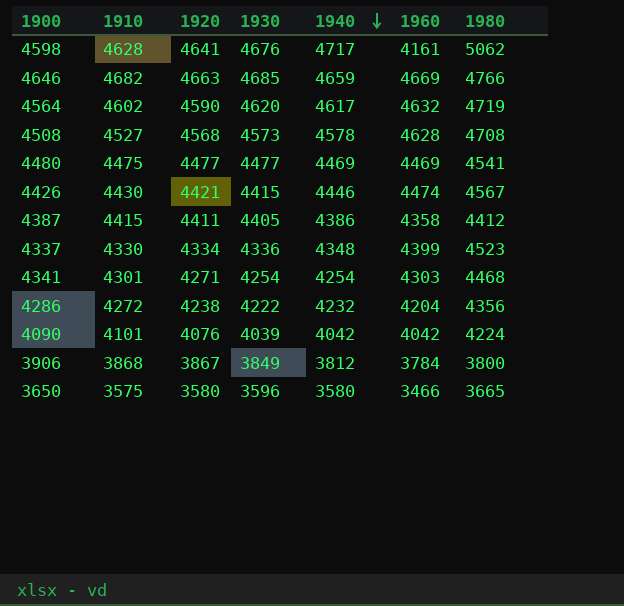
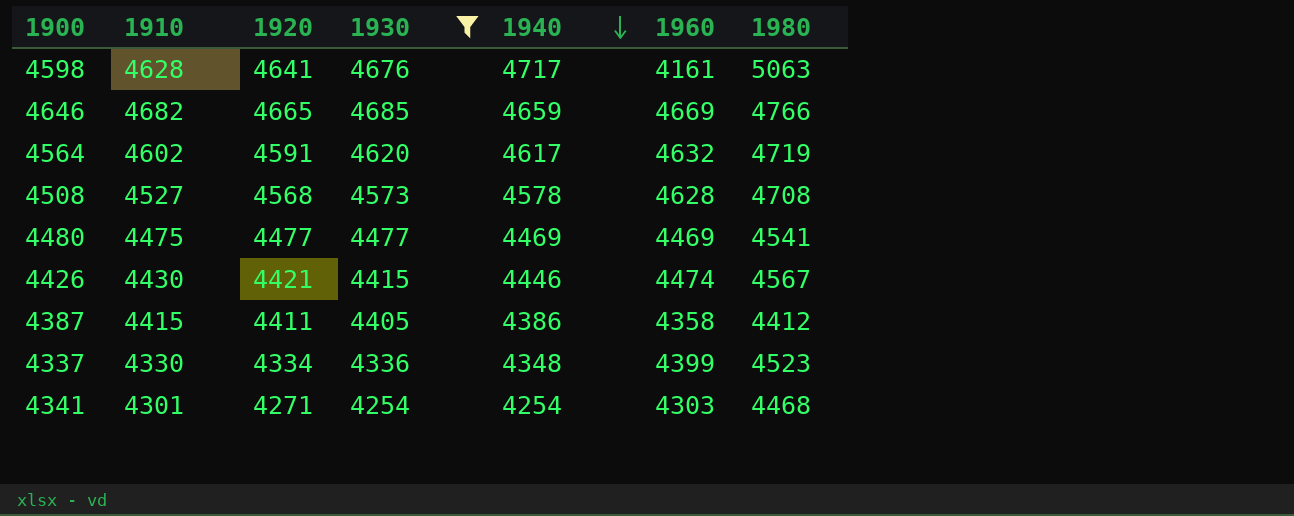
filter: none -> 1930 >= 4254
4598 | 1980: 5062 -> 5063
4646 | 1920: 4663 -> 4665
4564 | 1920: 4590 -> 4591

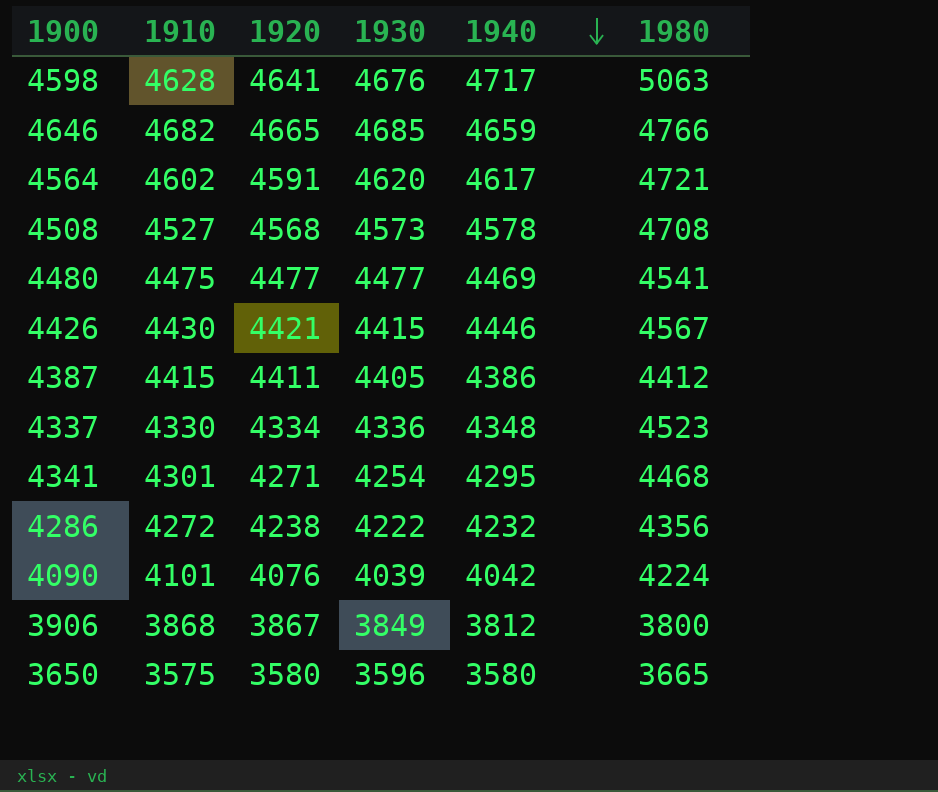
filter: 1930 >= 4254 -> none
column 1960 | position: 6 -> none
4564 | 1980: 4719 -> 4721
4341 | 1940: 4254 -> 4295

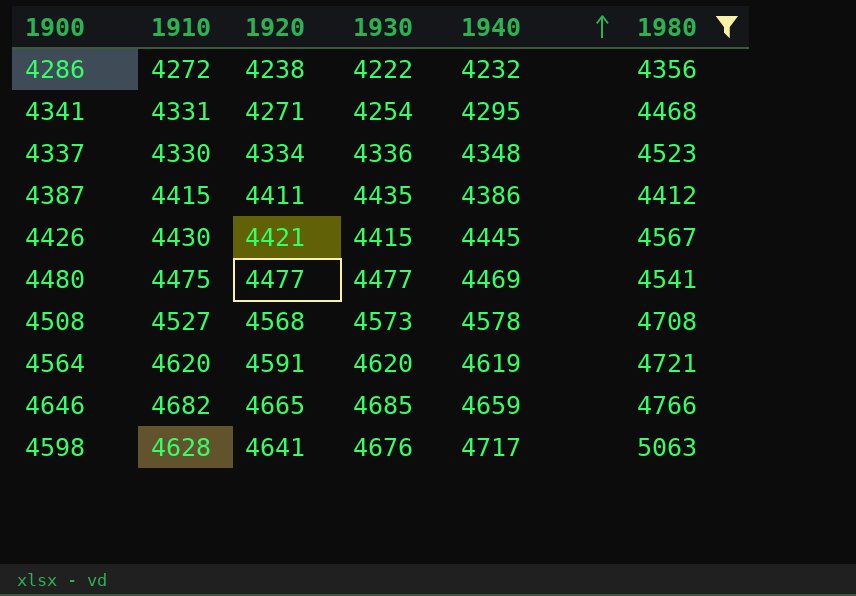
filter: none -> 1980 >= 4356
row order: 1940 descending -> 1940 ascending
4341 | 1910: 4301 -> 4331
4387 | 1930: 4405 -> 4435
4426 | 1940: 4446 -> 4445
4564 | 1910: 4602 -> 4620
4564 | 1940: 4617 -> 4619

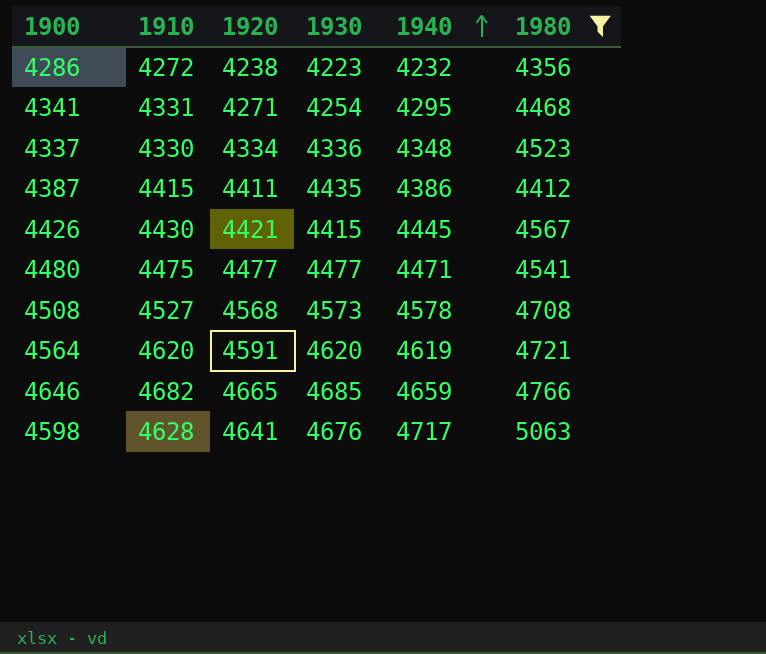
4286 | 1930: 4222 -> 4223
4480 | 1940: 4469 -> 4471

